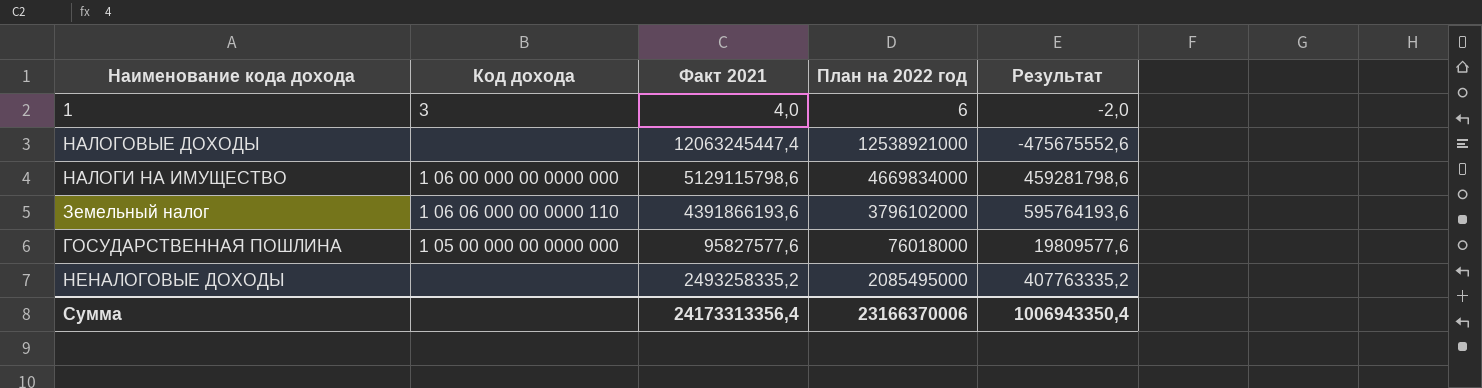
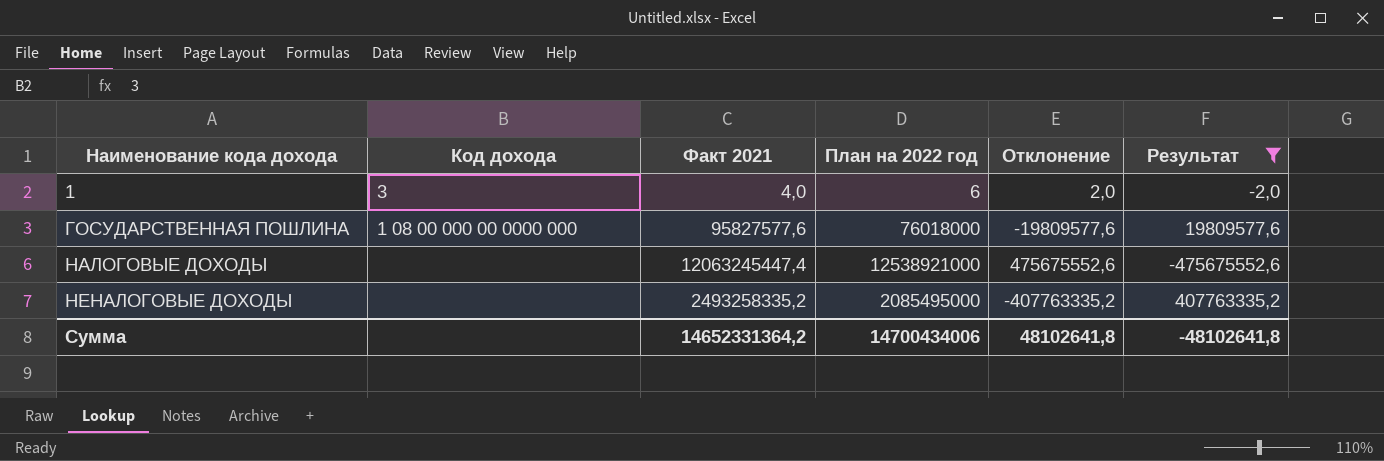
filter: none -> Результат <= 407763335,2
row order: none -> Наименование кода дохода ascending
column Отклонение | formula: none -> [План на 2022 год] - [Факт 2021]
ГОСУДАРСТВЕННАЯ ПОШЛИНА | Код дохода: 1 05 00 000 00 0000 000 -> 1 08 00 000 00 0000 000
Сумма | Факт 2021: 24173313356,4 -> 14652331364,2
Сумма | План на 2022 год: 23166370006 -> 14700434006
Сумма | Результат: 1006943350,4 -> -48102641,8

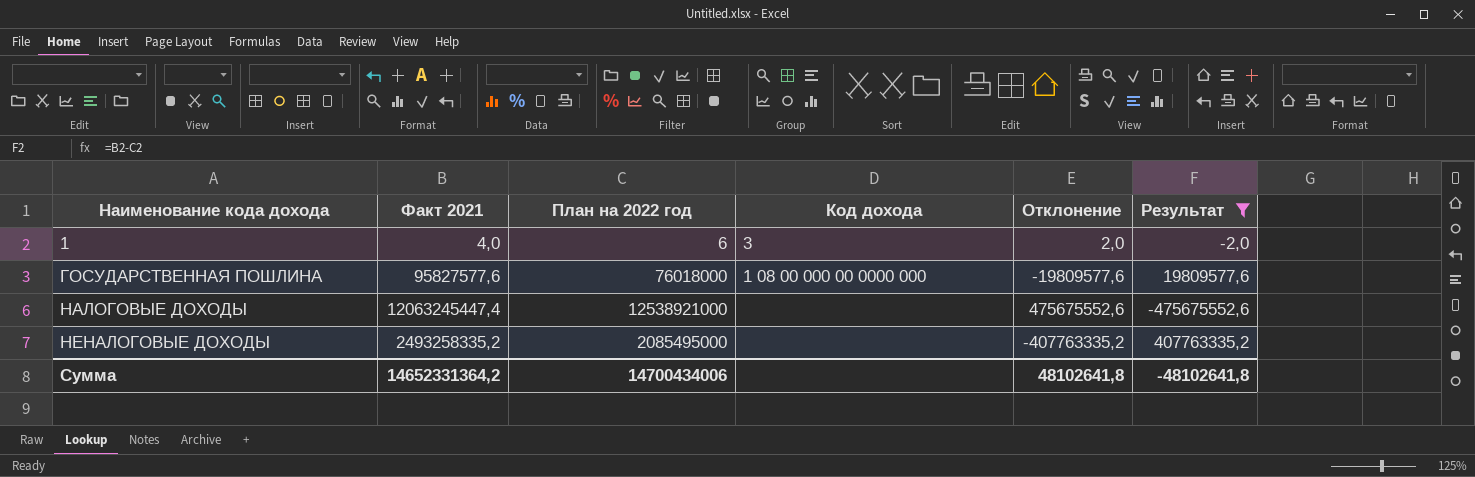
column Код дохода | position: 2 -> 4

